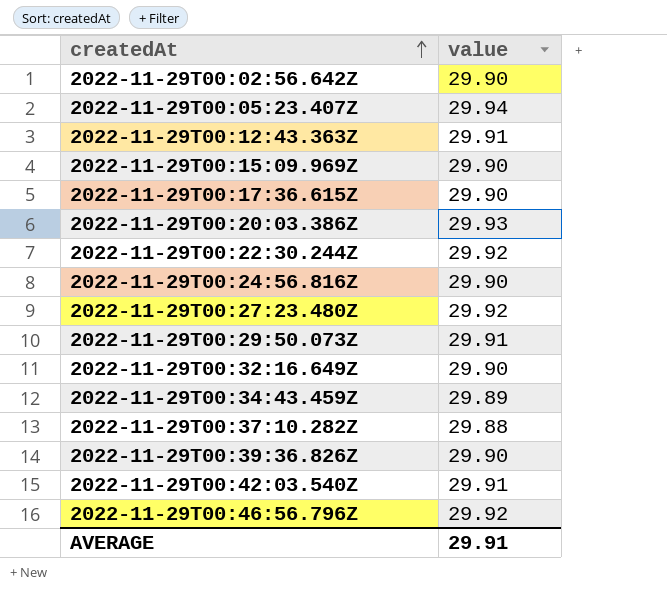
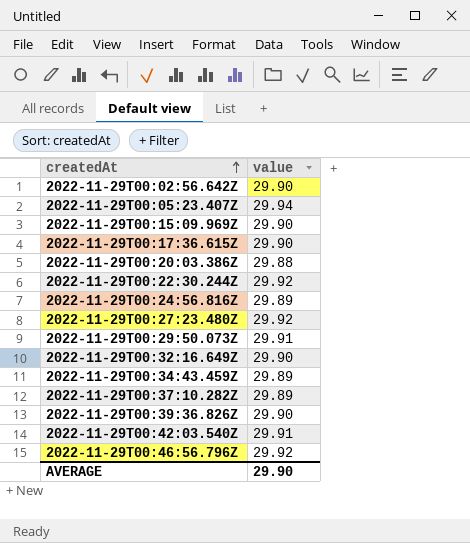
row 2022-11-29T00:12:43.363Z: 29.91 -> none
2022-11-29T00:20:03.386Z | value: 29.93 -> 29.88
2022-11-29T00:24:56.816Z | value: 29.90 -> 29.89
2022-11-29T00:37:10.282Z | value: 29.88 -> 29.89
AVERAGE | value: 29.91 -> 29.90

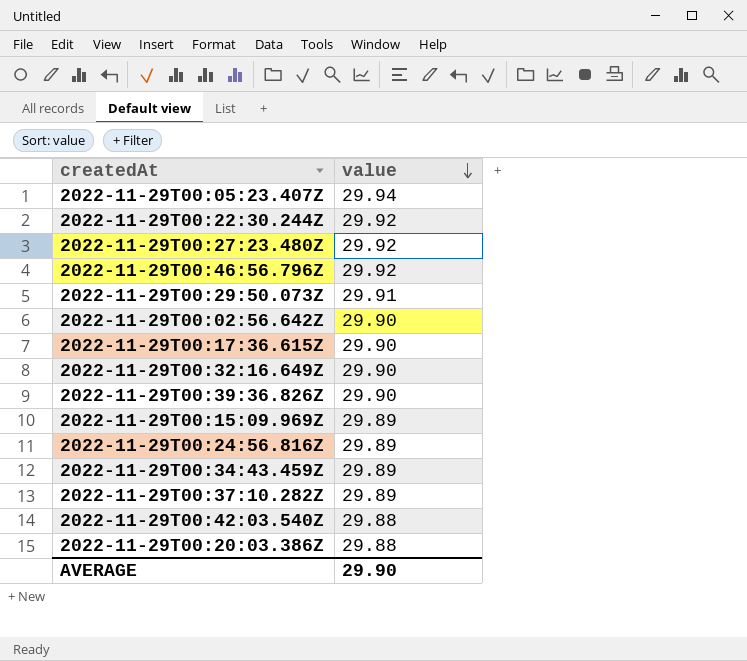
row order: createdAt ascending -> value descending
2022-11-29T00:15:09.969Z | value: 29.90 -> 29.89
2022-11-29T00:42:03.540Z | value: 29.91 -> 29.88

